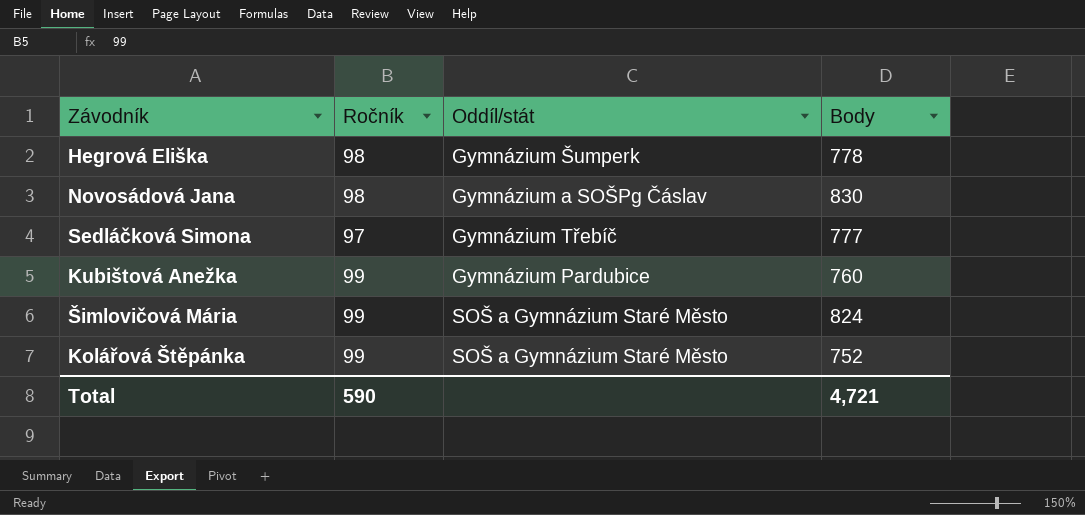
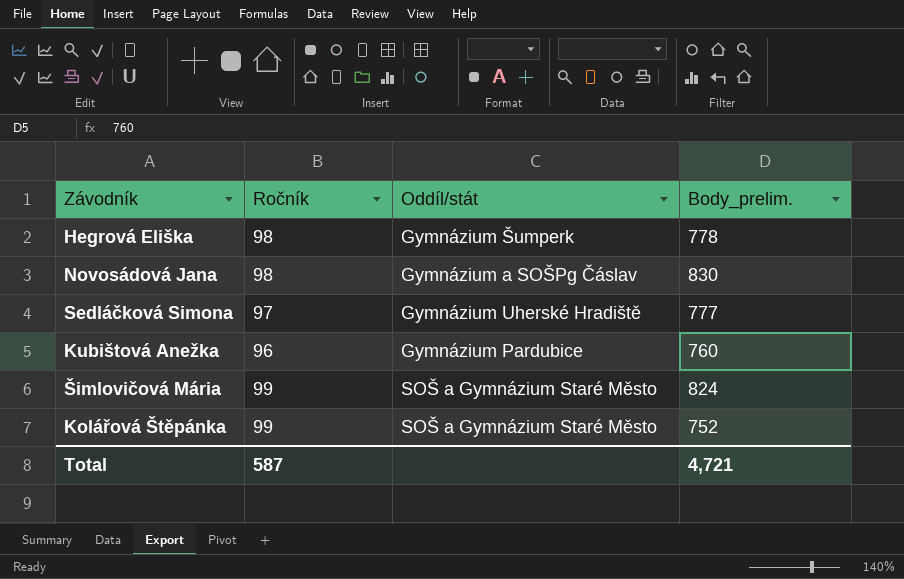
column name: Body -> Body_prelim.
Sedláčková Simona | Oddíl/stát: Gymnázium Třebíč -> Gymnázium Uherské Hradiště
Kubištová Anežka | Ročník: 99 -> 96
Total | Ročník: 590 -> 587

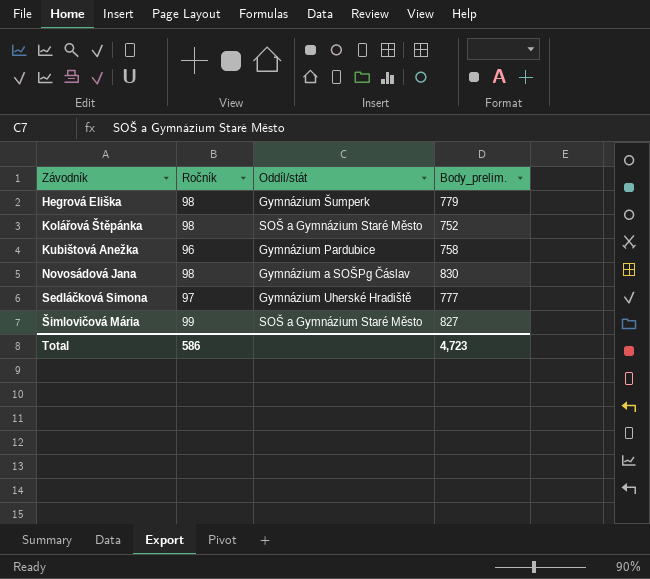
row order: none -> Závodník ascending
Hegrová Eliška | Body_prelim.: 778 -> 779
Kolářová Štěpánka | Ročník: 99 -> 98
Kubištová Anežka | Body_prelim.: 760 -> 758
Šimlovičová Mária | Body_prelim.: 824 -> 827
Total | Ročník: 587 -> 586
Total | Body_prelim.: 4,721 -> 4,723

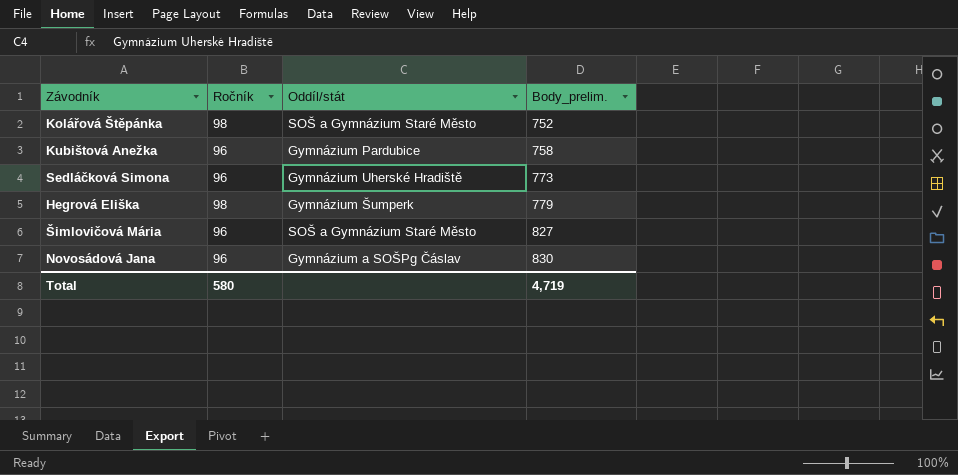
row order: Závodník ascending -> Body_prelim. ascending
Sedláčková Simona | Ročník: 97 -> 96
Sedláčková Simona | Body_prelim.: 777 -> 773
Šimlovičová Mária | Ročník: 99 -> 96
Novosádová Jana | Ročník: 98 -> 96
Total | Ročník: 586 -> 580
Total | Body_prelim.: 4,723 -> 4,719

